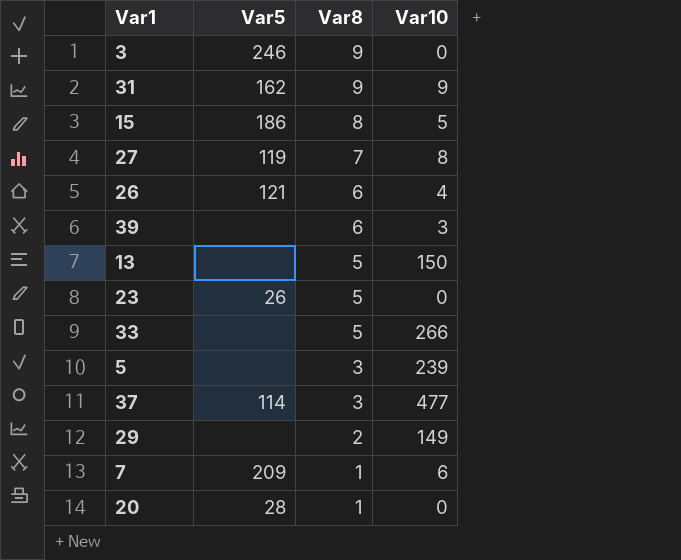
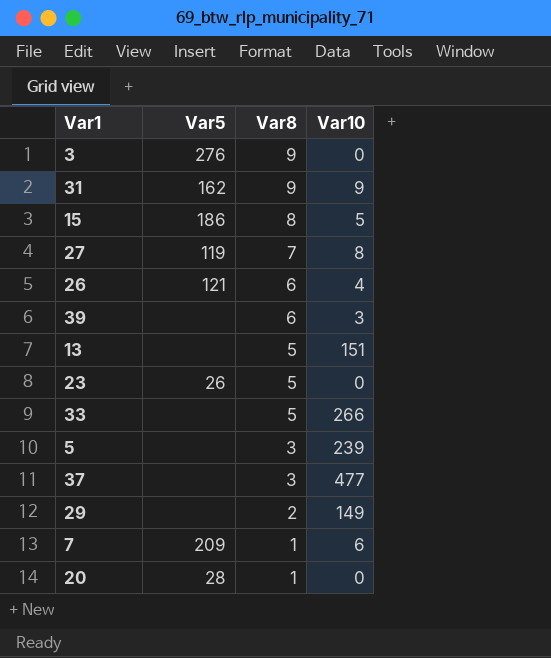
3 | Var5: 246 -> 276
13 | Var10: 150 -> 151
37 | Var5: 114 -> none

